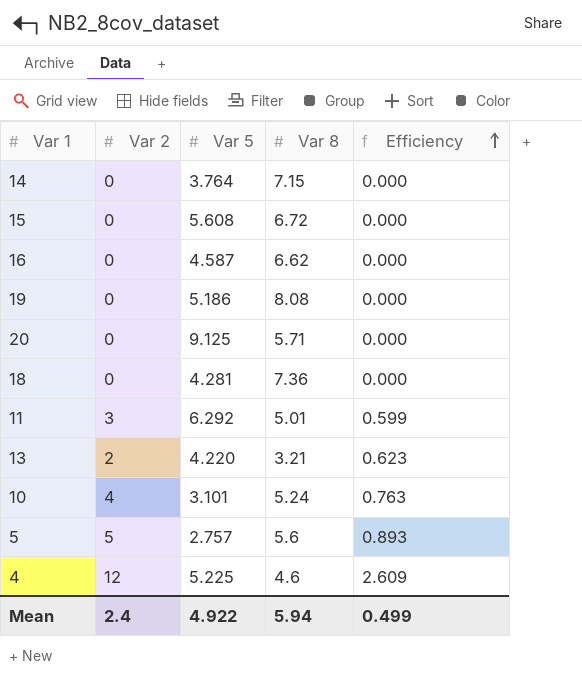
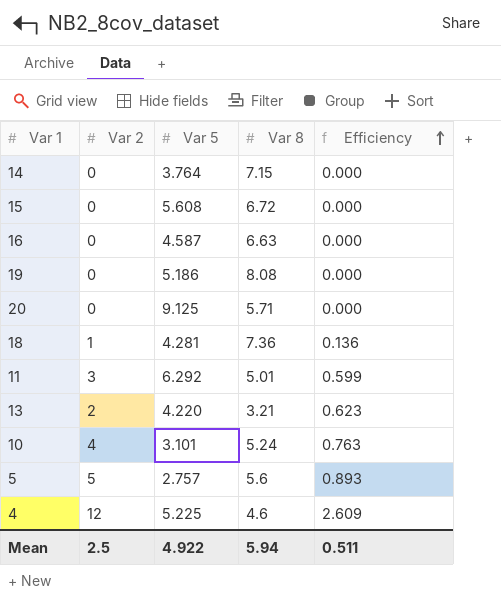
16 | Var 8: 6.62 -> 6.63
18 | Var 2: 0 -> 1
18 | Efficiency: 0.000 -> 0.136
Mean | Var 2: 2.4 -> 2.5
Mean | Efficiency: 0.499 -> 0.511

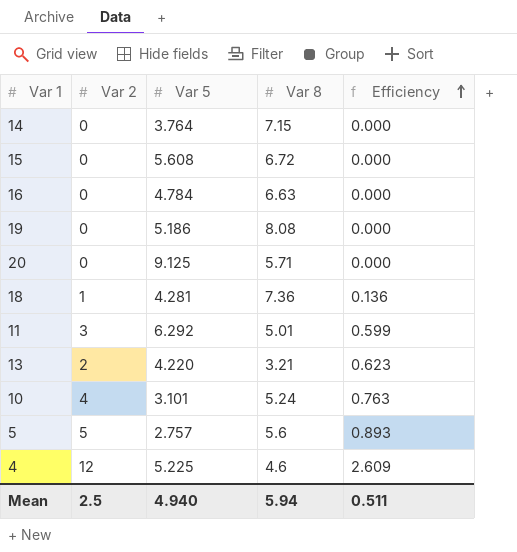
16 | Var 5: 4.587 -> 4.784
Mean | Var 5: 4.922 -> 4.940

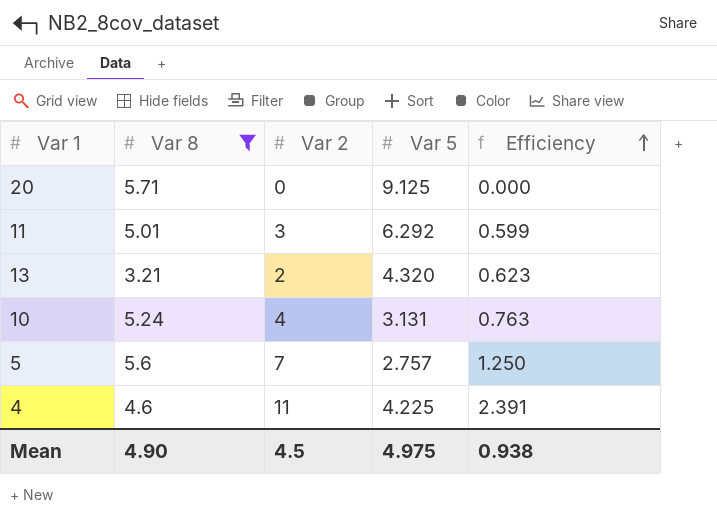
filter: none -> Var 8 <= 5.71
column Var 8 | position: 4 -> 2
13 | Var 5: 4.220 -> 4.320
10 | Var 5: 3.101 -> 3.131
5 | Var 2: 5 -> 7
5 | Efficiency: 0.893 -> 1.250
4 | Var 2: 12 -> 11
4 | Var 5: 5.225 -> 4.225
4 | Efficiency: 2.609 -> 2.391
Mean | Var 8: 5.94 -> 4.90
Mean | Var 2: 2.5 -> 4.5
Mean | Var 5: 4.940 -> 4.975
Mean | Efficiency: 0.511 -> 0.938

